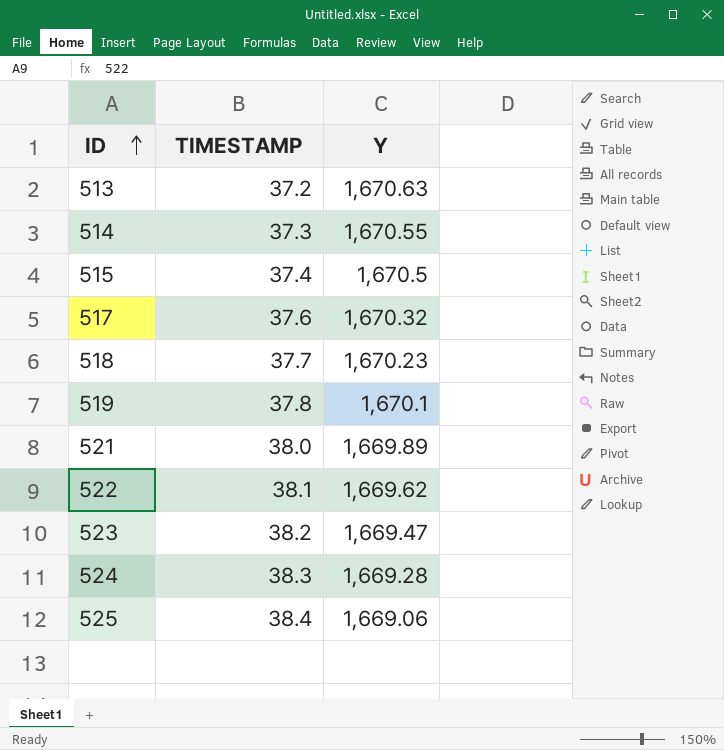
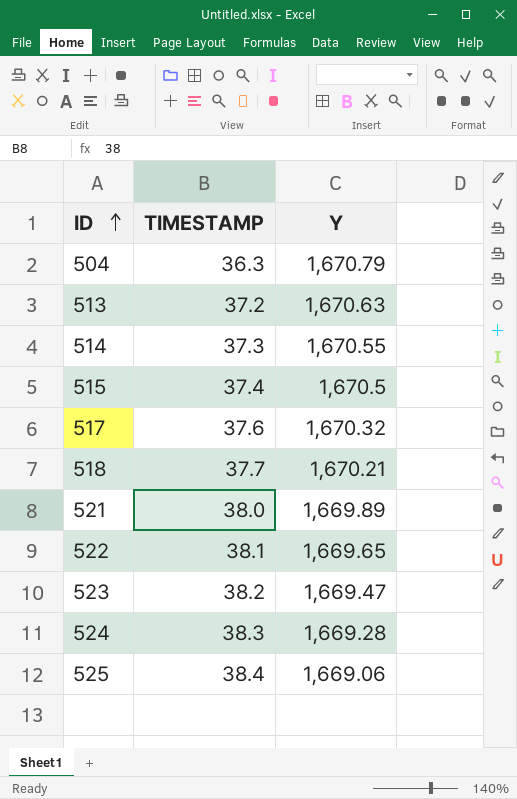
row 519: 37.8 | 1,670.1 -> none
row 504: none -> 36.3 | 1,670.79
518 | Y: 1,670.23 -> 1,670.21
522 | Y: 1,669.62 -> 1,669.65

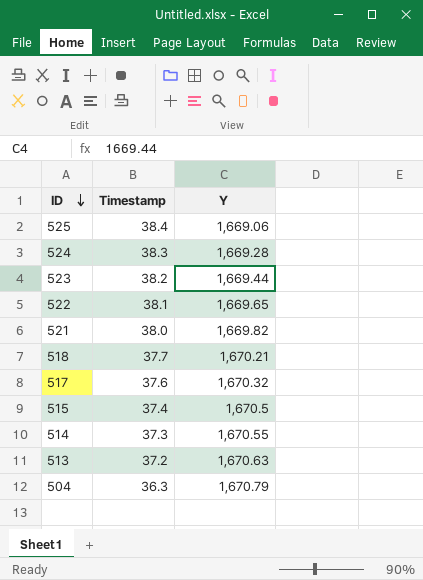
row order: ID ascending -> ID descending
column name: TIMESTAMP -> Timestamp
523 | Y: 1,669.47 -> 1,669.44
521 | Y: 1,669.89 -> 1,669.82

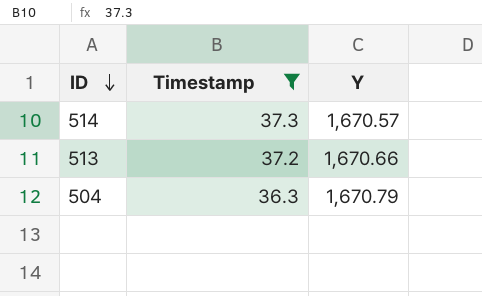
filter: none -> Timestamp <= 37.3
514 | Y: 1,670.55 -> 1,670.57
513 | Y: 1,670.63 -> 1,670.66

